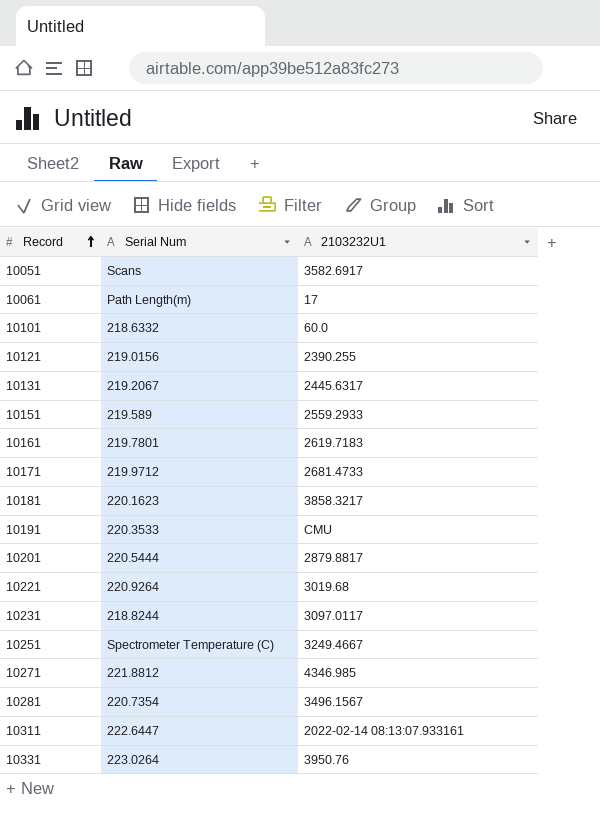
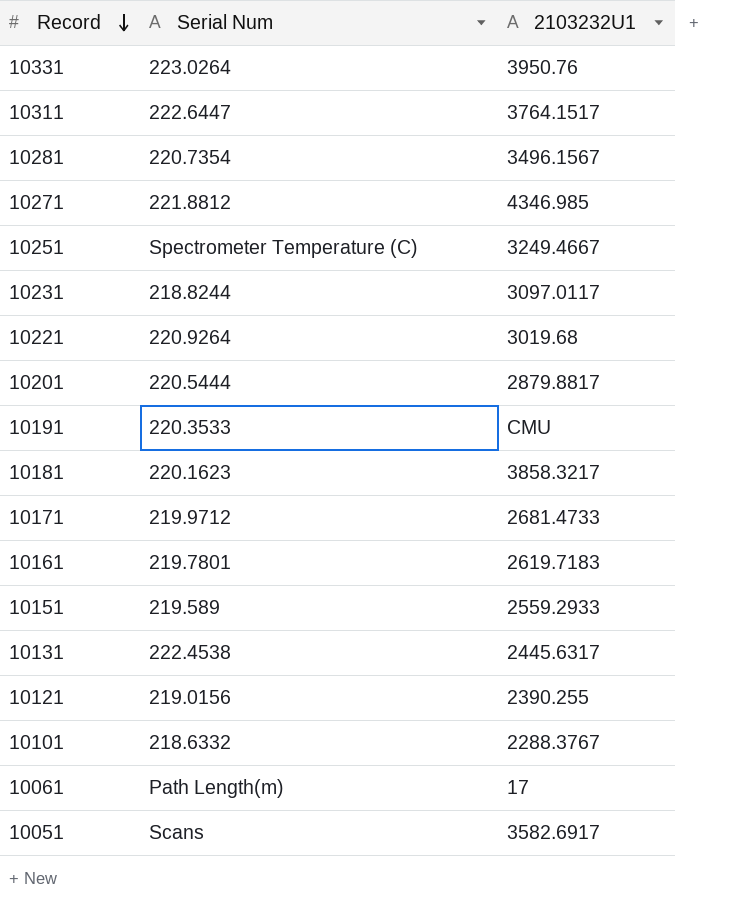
row order: Record ascending -> Record descending
10311 | 2103232U1: 2022-02-14 08:13:07.933161 -> 3764.1517
10131 | Serial Num: 219.2067 -> 222.4538
10101 | 2103232U1: 60.0 -> 2288.3767

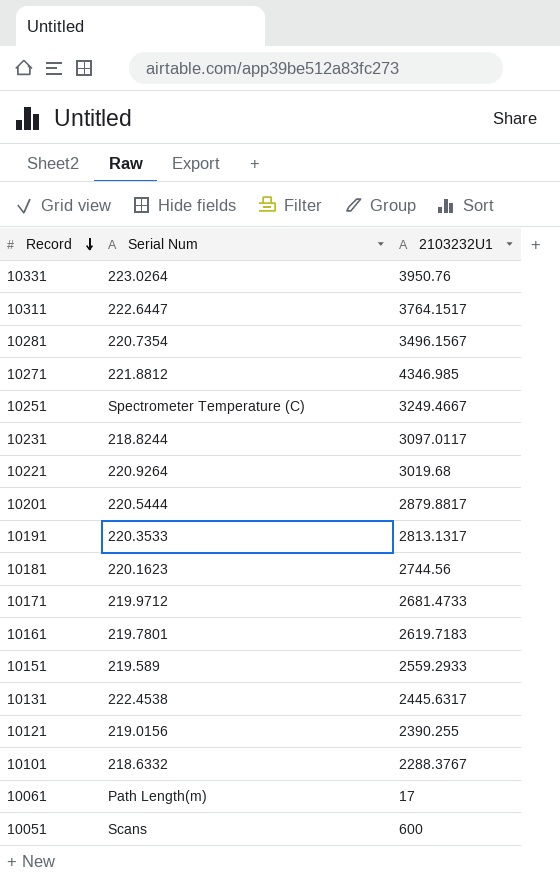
10191 | 2103232U1: CMU -> 2813.1317
10181 | 2103232U1: 3858.3217 -> 2744.56
10051 | 2103232U1: 3582.6917 -> 600

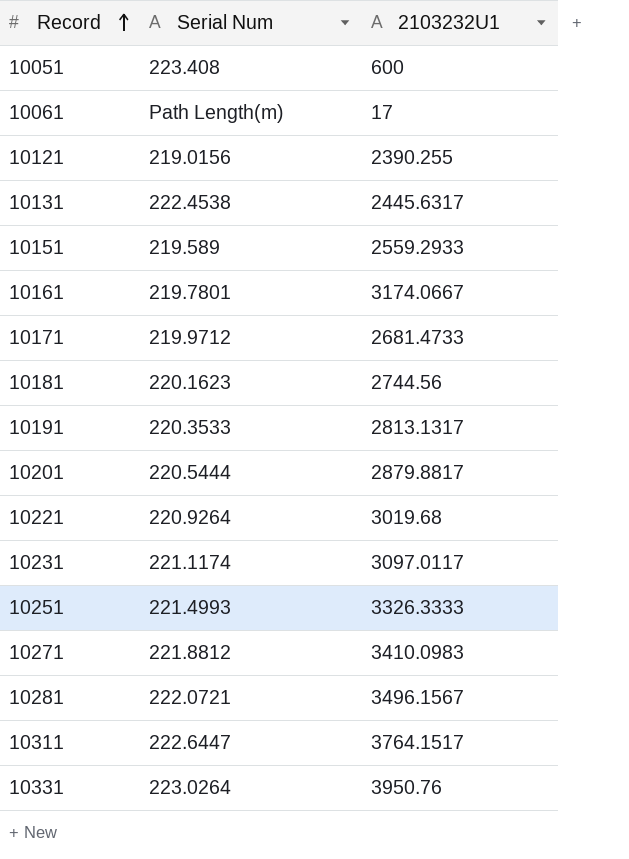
row order: Record descending -> Record ascending
row 10101: 218.6332 | 2288.3767 -> none
10051 | Serial Num: Scans -> 223.408
10161 | 2103232U1: 2619.7183 -> 3174.0667
10231 | Serial Num: 218.8244 -> 221.1174
10251 | Serial Num: Spectrometer Temperature (C) -> 221.4993
10251 | 2103232U1: 3249.4667 -> 3326.3333
10271 | 2103232U1: 4346.985 -> 3410.0983
10281 | Serial Num: 220.7354 -> 222.0721

